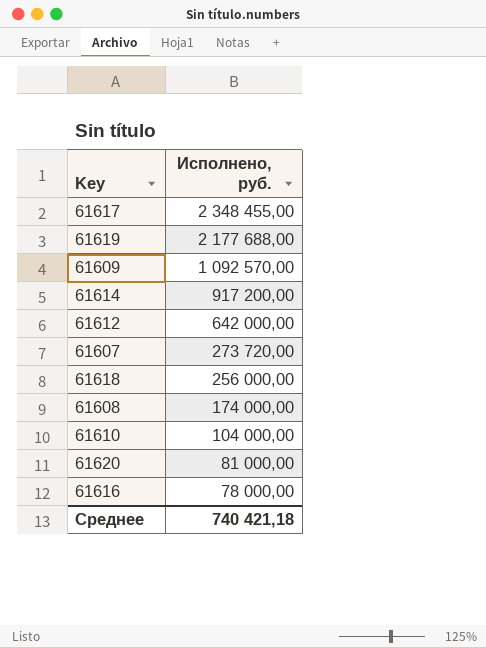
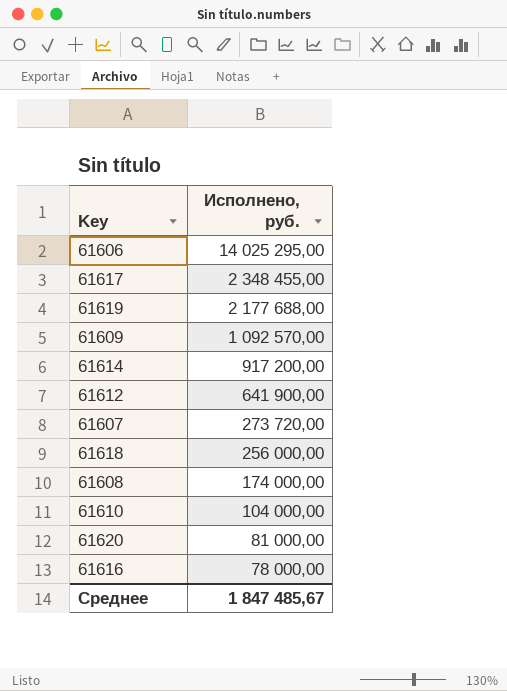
row 61606: none -> 14 025 295,00
61612 | Исполнено, руб.: 642 000,00 -> 641 900,00
Среднее | Исполнено, руб.: 740 421,18 -> 1 847 485,67

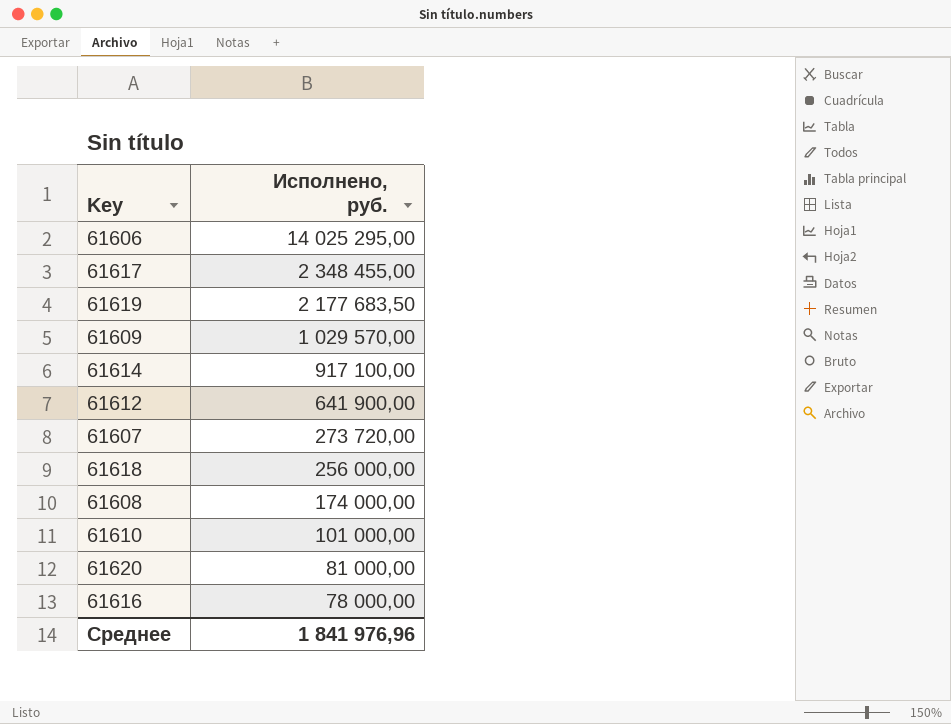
61619 | Исполнено, руб.: 2 177 688,00 -> 2 177 683,50
61609 | Исполнено, руб.: 1 092 570,00 -> 1 029 570,00
61614 | Исполнено, руб.: 917 200,00 -> 917 100,00
61610 | Исполнено, руб.: 104 000,00 -> 101 000,00
Среднее | Исполнено, руб.: 1 847 485,67 -> 1 841 976,96

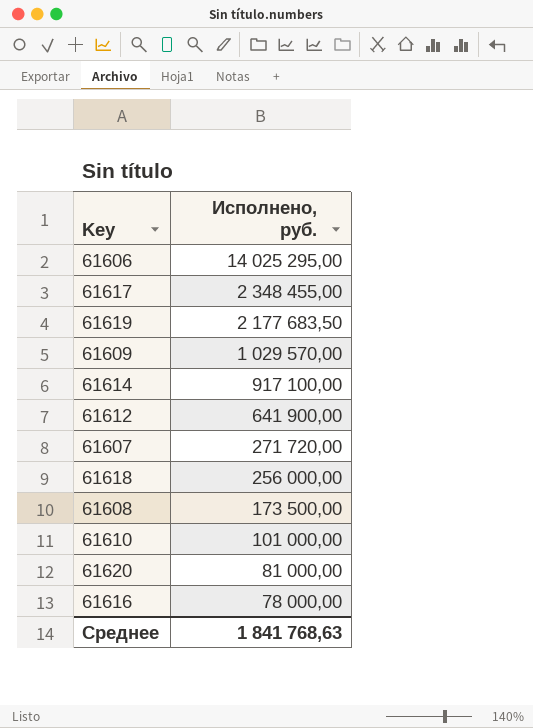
61607 | Исполнено, руб.: 273 720,00 -> 271 720,00
61608 | Исполнено, руб.: 174 000,00 -> 173 500,00
Среднее | Исполнено, руб.: 1 841 976,96 -> 1 841 768,63

